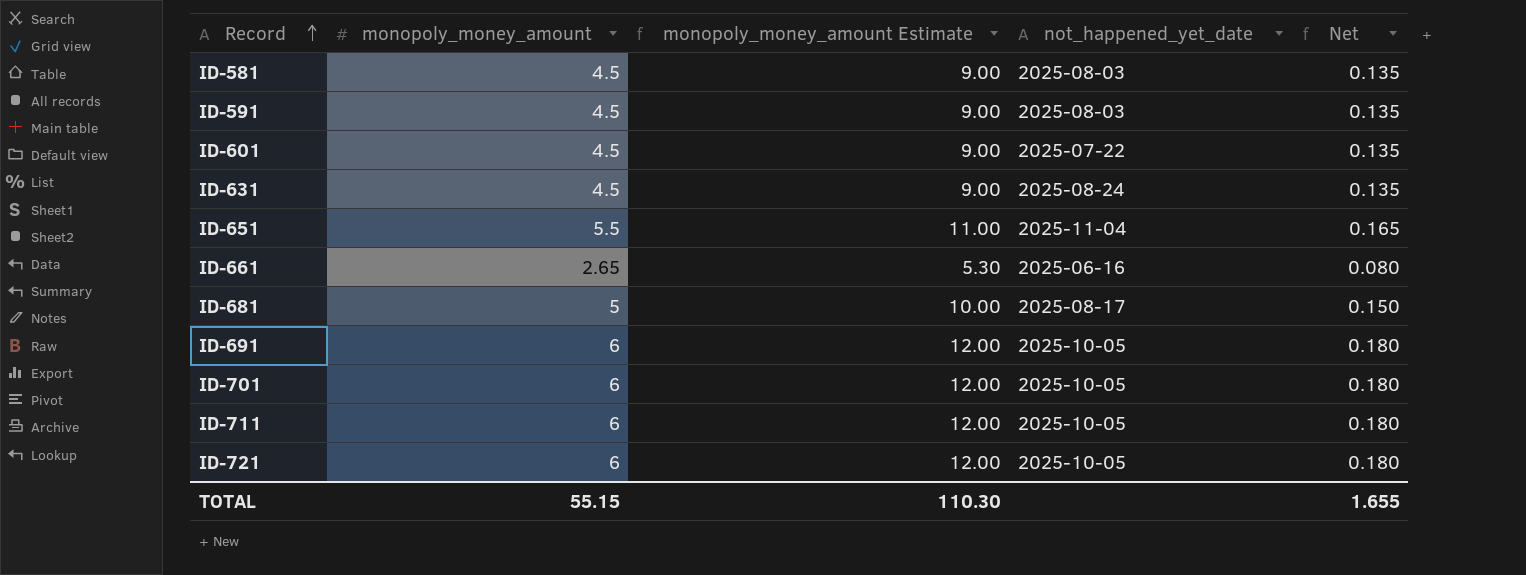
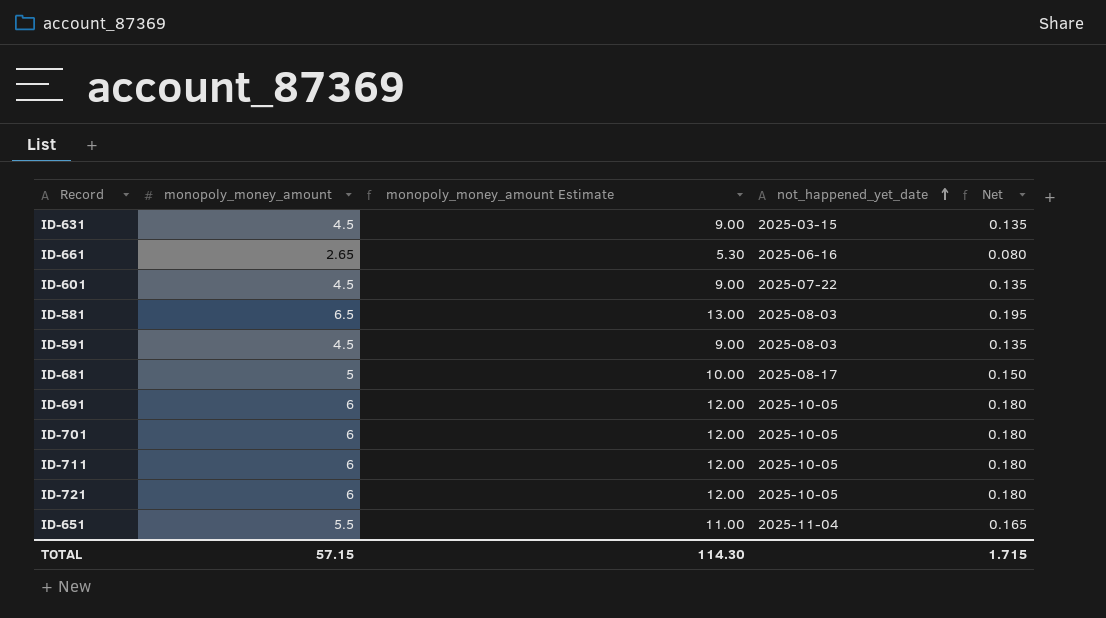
row order: Record ascending -> not_happened_yet_date ascending
ID-631 | not_happened_yet_date: 2025-08-24 -> 2025-03-15
ID-581 | monopoly_money_amount: 4.5 -> 6.5
ID-581 | monopoly_money_amount Estimate: 9.00 -> 13.00
ID-581 | Net: 0.135 -> 0.195
TOTAL | monopoly_money_amount: 55.15 -> 57.15
TOTAL | monopoly_money_amount Estimate: 110.30 -> 114.30
TOTAL | Net: 1.655 -> 1.715

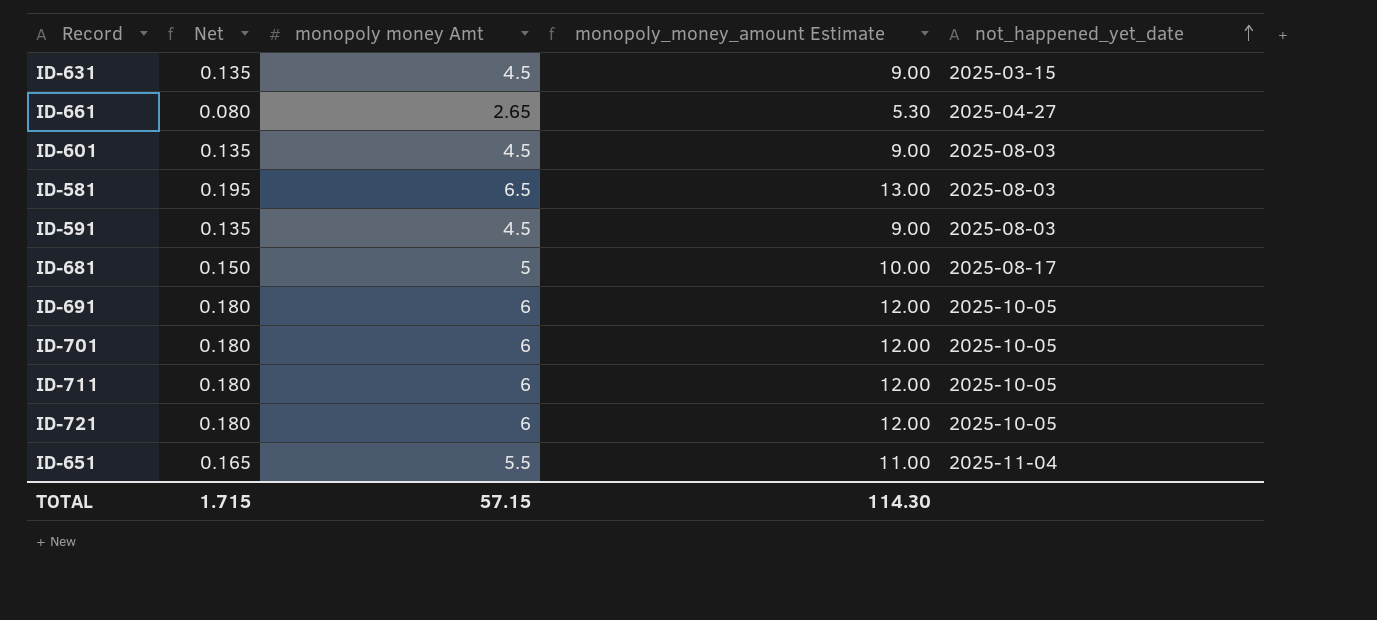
column Net | position: 5 -> 2
column name: monopoly_money_amount -> monopoly money Amt
ID-661 | not_happened_yet_date: 2025-06-16 -> 2025-04-27
ID-601 | not_happened_yet_date: 2025-07-22 -> 2025-08-03

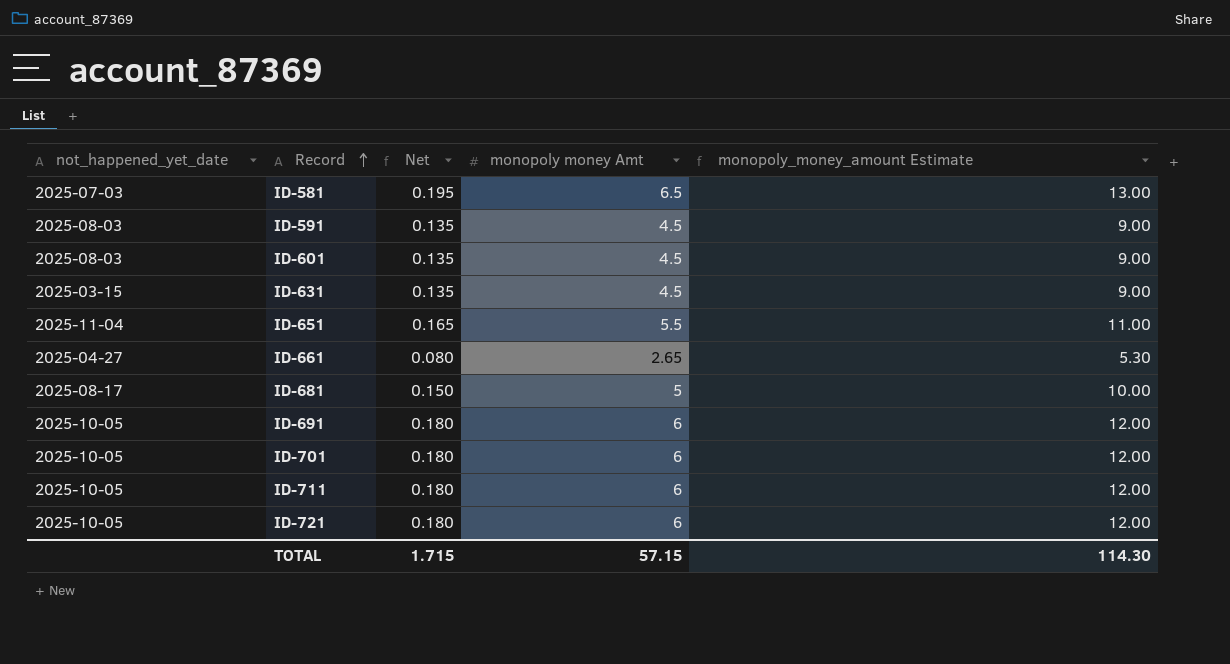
row order: not_happened_yet_date ascending -> Record ascending
column not_happened_yet_date | position: 5 -> 1
ID-581 | not_happened_yet_date: 2025-08-03 -> 2025-07-03

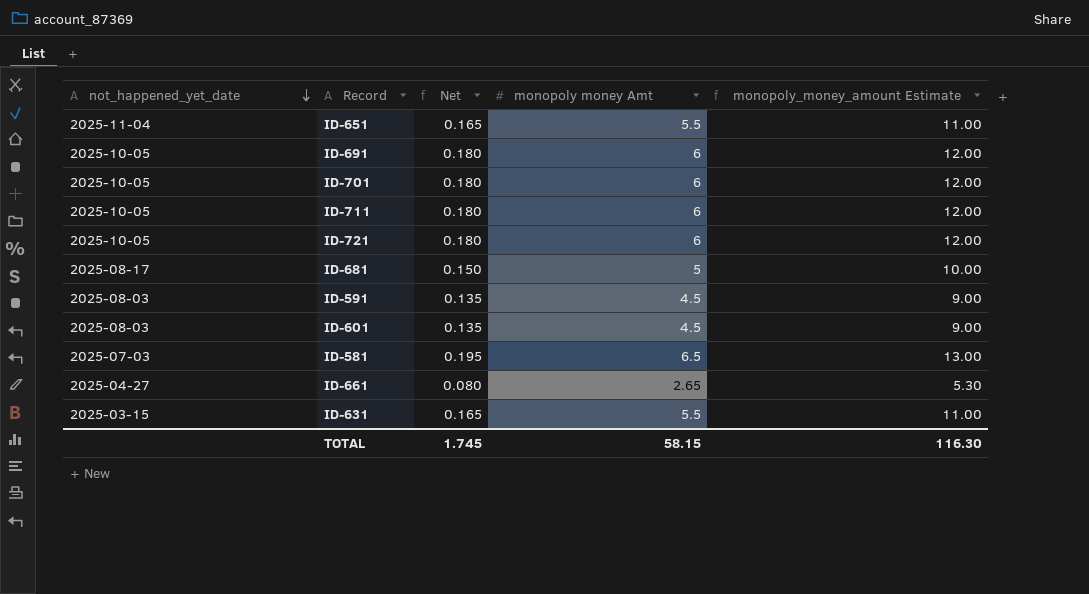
row order: Record ascending -> not_happened_yet_date descending
ID-631 | Net: 0.135 -> 0.165
ID-631 | monopoly money Amt: 4.5 -> 5.5
ID-631 | monopoly_money_amount Estimate: 9.00 -> 11.00
TOTAL | Net: 1.715 -> 1.745
TOTAL | monopoly money Amt: 57.15 -> 58.15
TOTAL | monopoly_money_amount Estimate: 114.30 -> 116.30

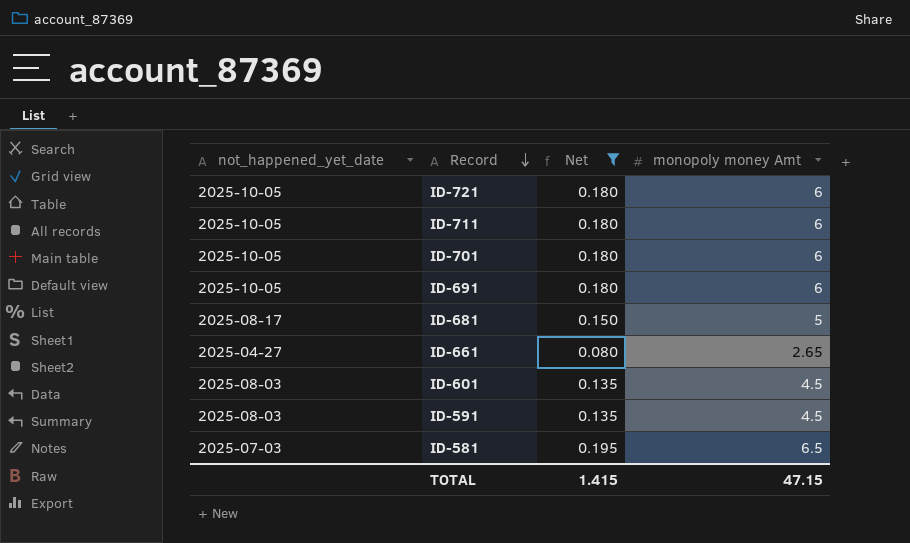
filter: none -> Net != 0.165
row order: not_happened_yet_date descending -> Record descending
column monopoly_money_amount Estimate | formula: [monopoly money Amt] * 2 -> none
TOTAL | Net: 1.745 -> 1.415
TOTAL | monopoly money Amt: 58.15 -> 47.15

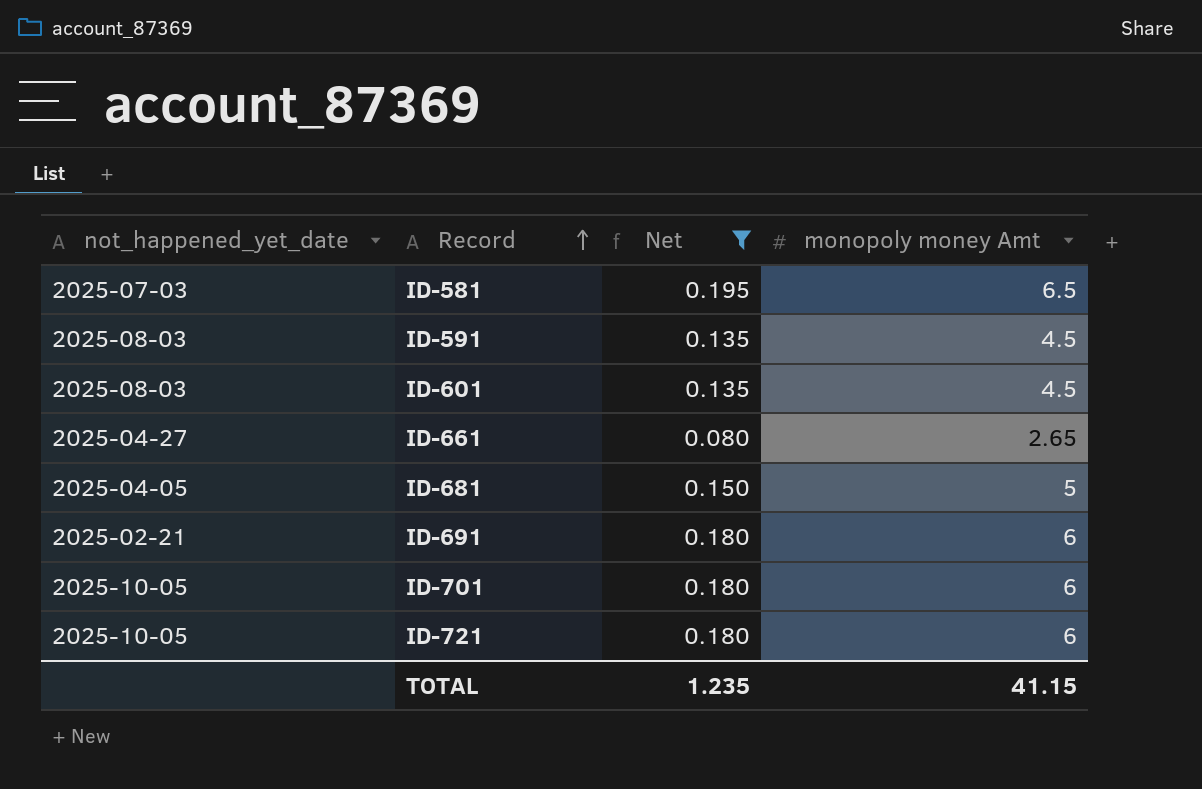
row order: Record descending -> Record ascending
row ID-711: 2025-10-05 | 0.180 | 6 -> none
ID-681 | not_happened_yet_date: 2025-08-17 -> 2025-04-05
ID-691 | not_happened_yet_date: 2025-10-05 -> 2025-02-21
TOTAL | Net: 1.415 -> 1.235
TOTAL | monopoly money Amt: 47.15 -> 41.15

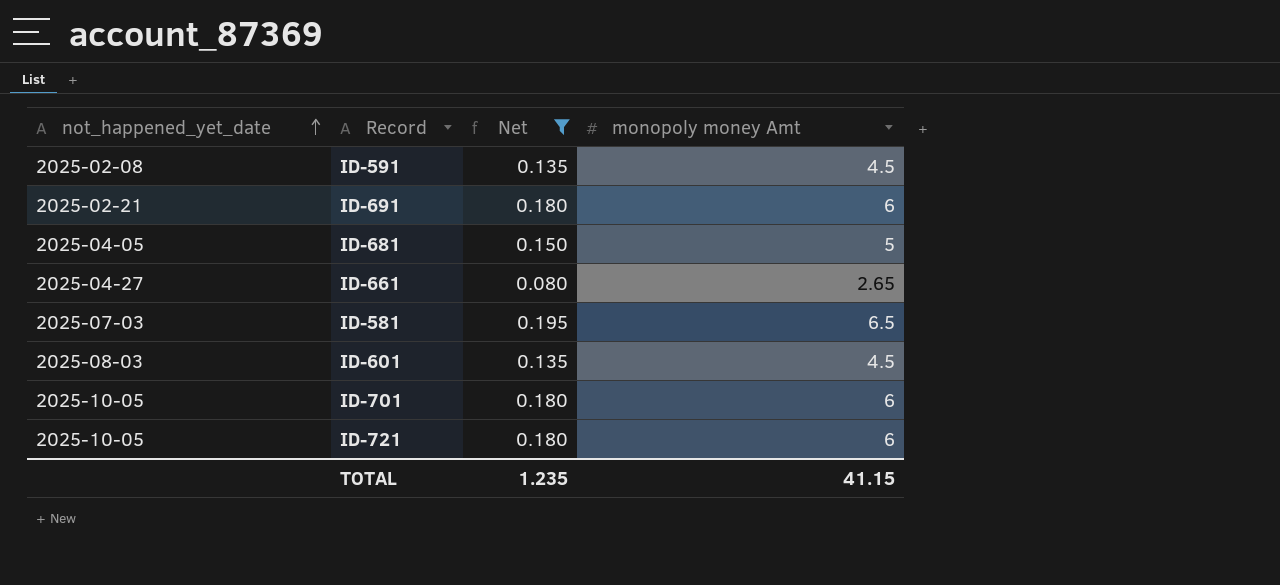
row order: Record ascending -> not_happened_yet_date ascending
ID-591 | not_happened_yet_date: 2025-08-03 -> 2025-02-08

